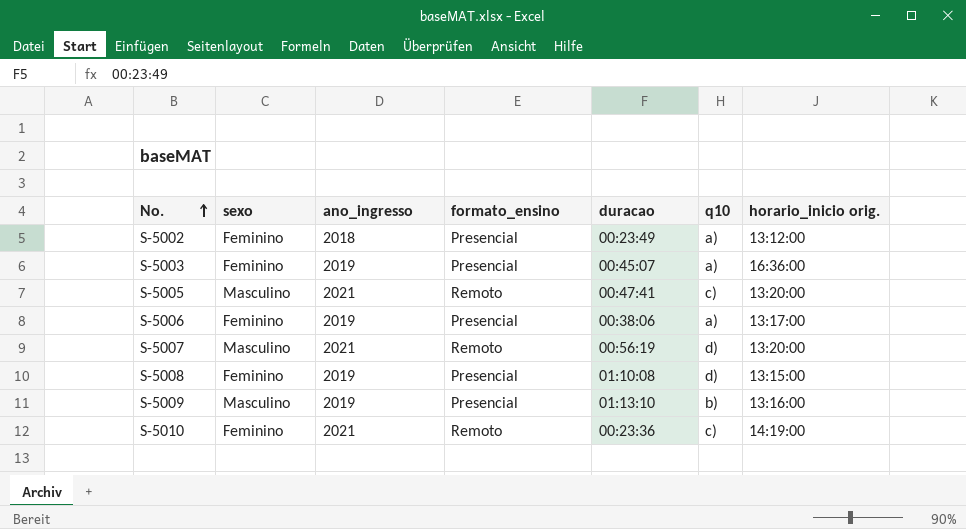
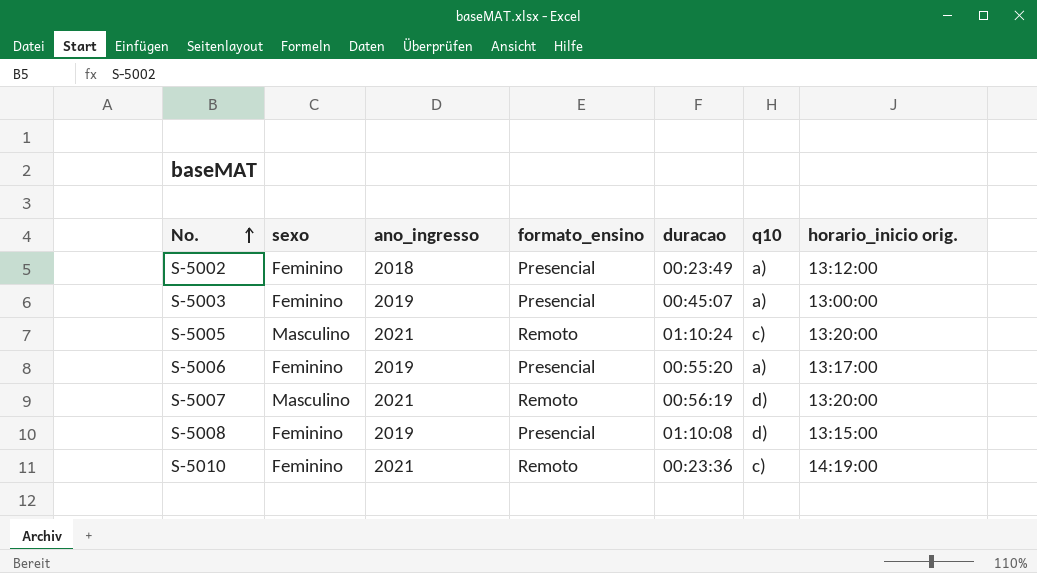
row S-5009: Masculino | 2019 | Presencial | 01:13:10 | b) | 13:16:00 -> none
S-5003 | horario_inicio orig.: 16:36:00 -> 13:00:00
S-5005 | duracao: 00:47:41 -> 01:10:24
S-5006 | duracao: 00:38:06 -> 00:55:20

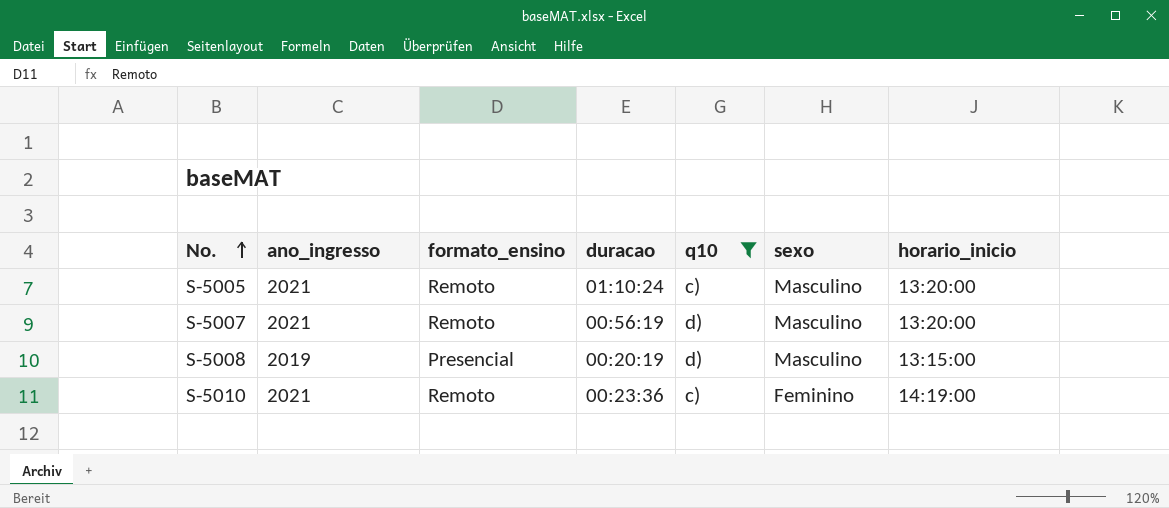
filter: none -> q10 != a)
column sexo | position: 2 -> 6
column name: horario_inicio orig. -> horario_inicio
S-5008 | duracao: 01:10:08 -> 00:20:19
S-5008 | sexo: Feminino -> Masculino

